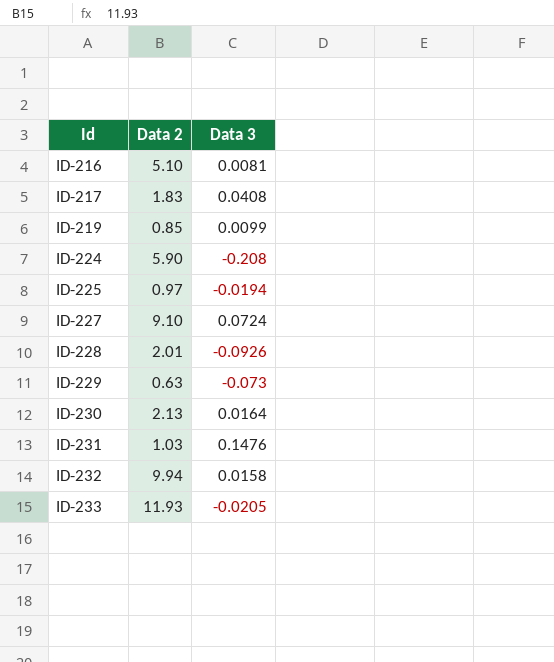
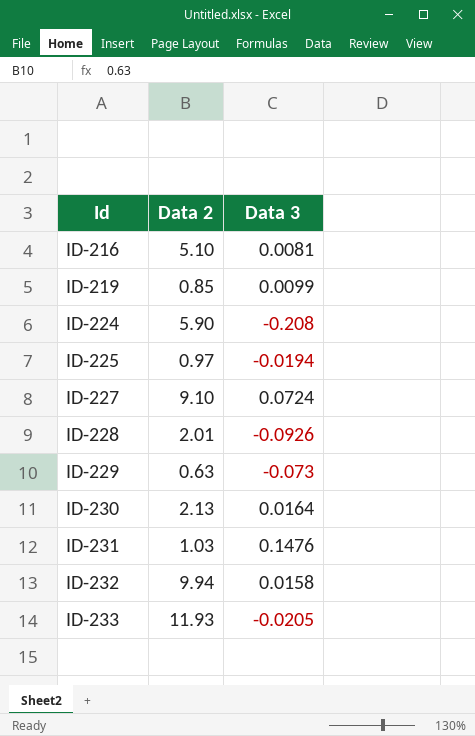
row ID-217: 1.83 | 0.0408 -> none

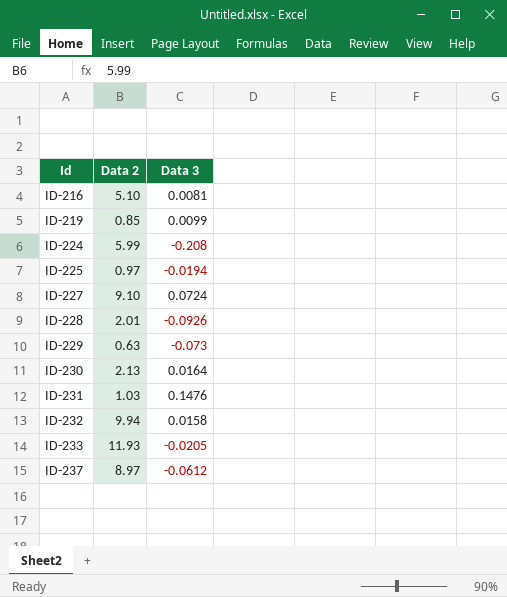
ID-224 | Data 2: 5.90 -> 5.99
row ID-237: none -> 8.97 | -0.0612

